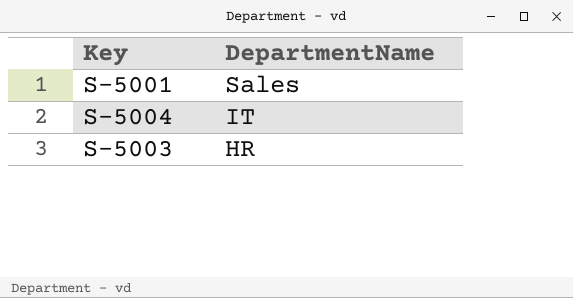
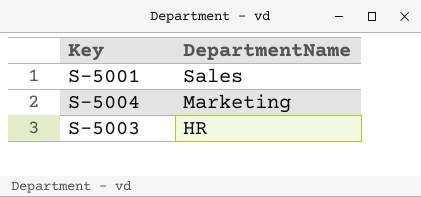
S-5004 | DepartmentName: IT -> Marketing

